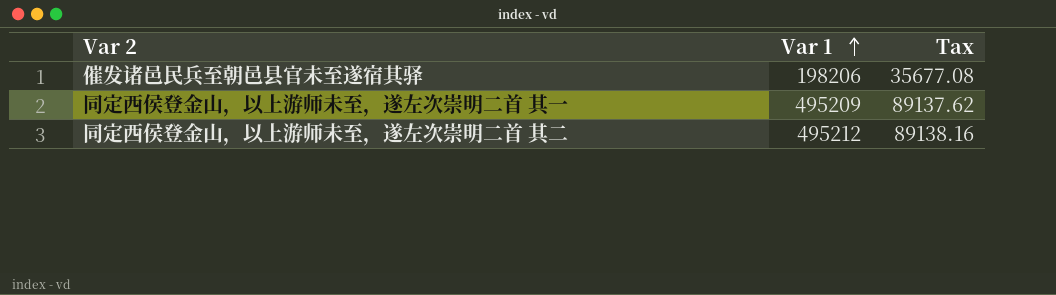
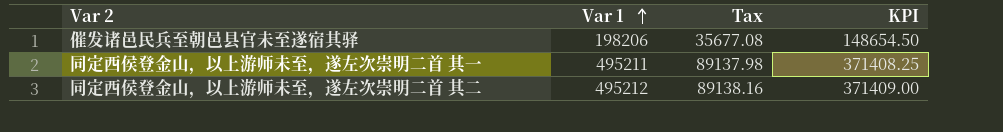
column KPI | formula: none -> [Var 1] * 0.75
同定西侯登金山，以上游师未至，遂左次崇明二首 其一 | Var 1: 495209 -> 495211
同定西侯登金山，以上游师未至，遂左次崇明二首 其一 | Tax: 89137.62 -> 89137.98

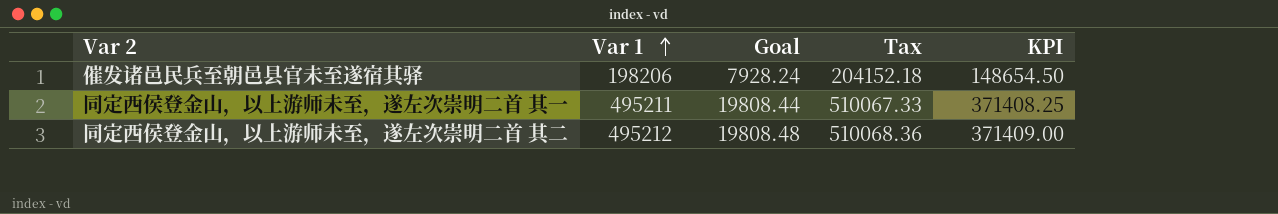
column Goal | formula: none -> [Var 1] * 0.04
column Tax | formula: [Var 1] * 0.18 -> [Var 1] * 1.03

